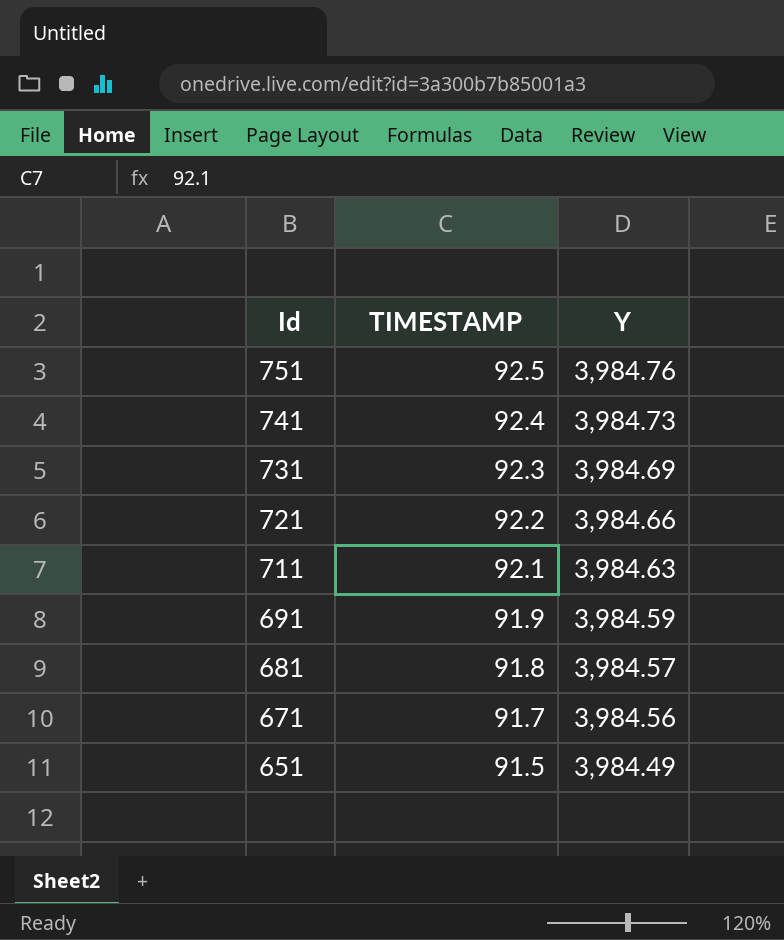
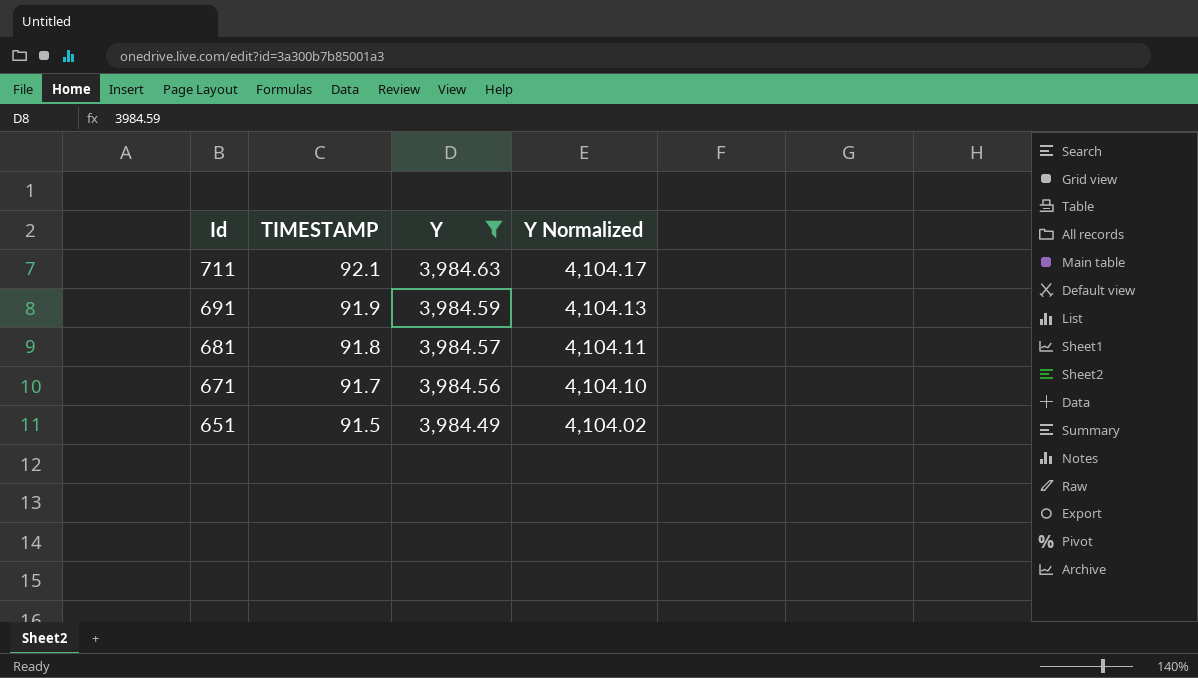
filter: none -> Y <= 3,984.63
column Y Normalized | formula: none -> [Y] * 1.03

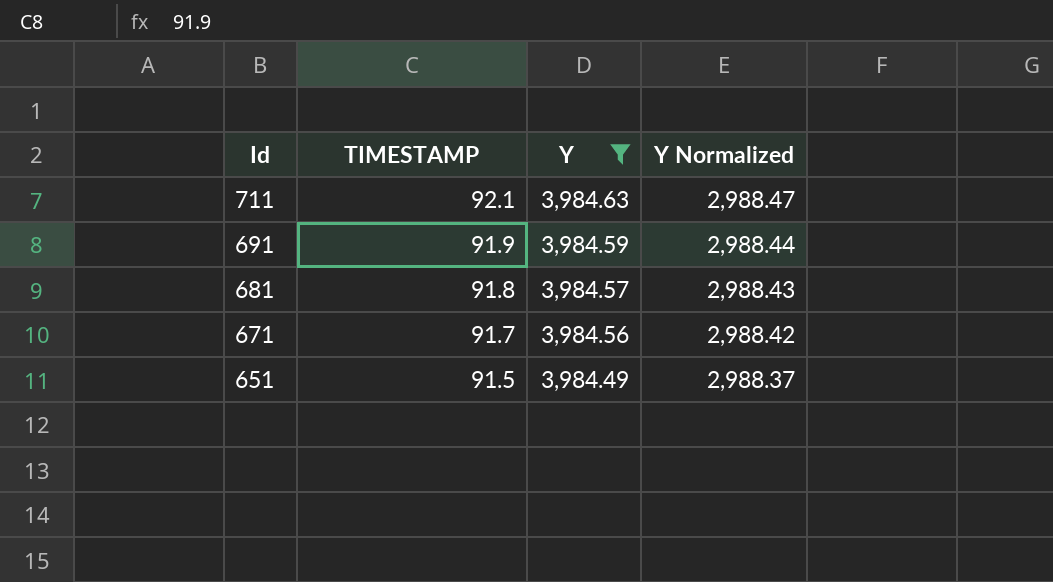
column Y Normalized | formula: [Y] * 1.03 -> [Y] * 0.75

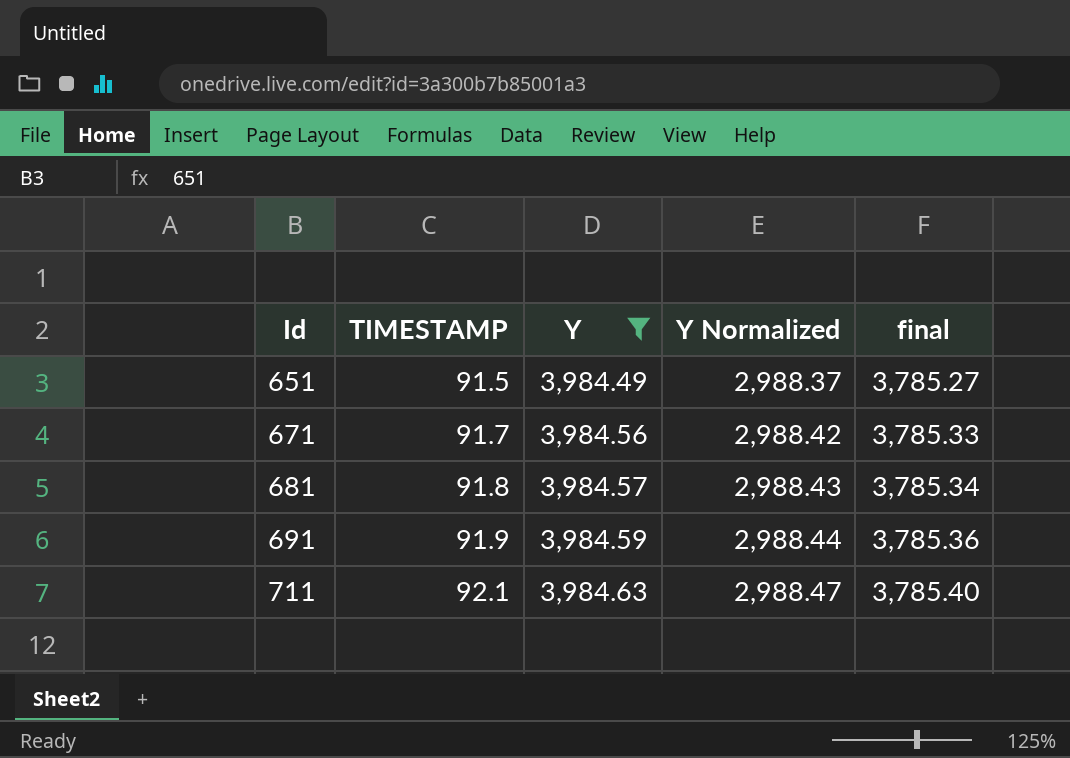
row order: Id descending -> Id ascending
column final | formula: none -> [Y] * 0.95

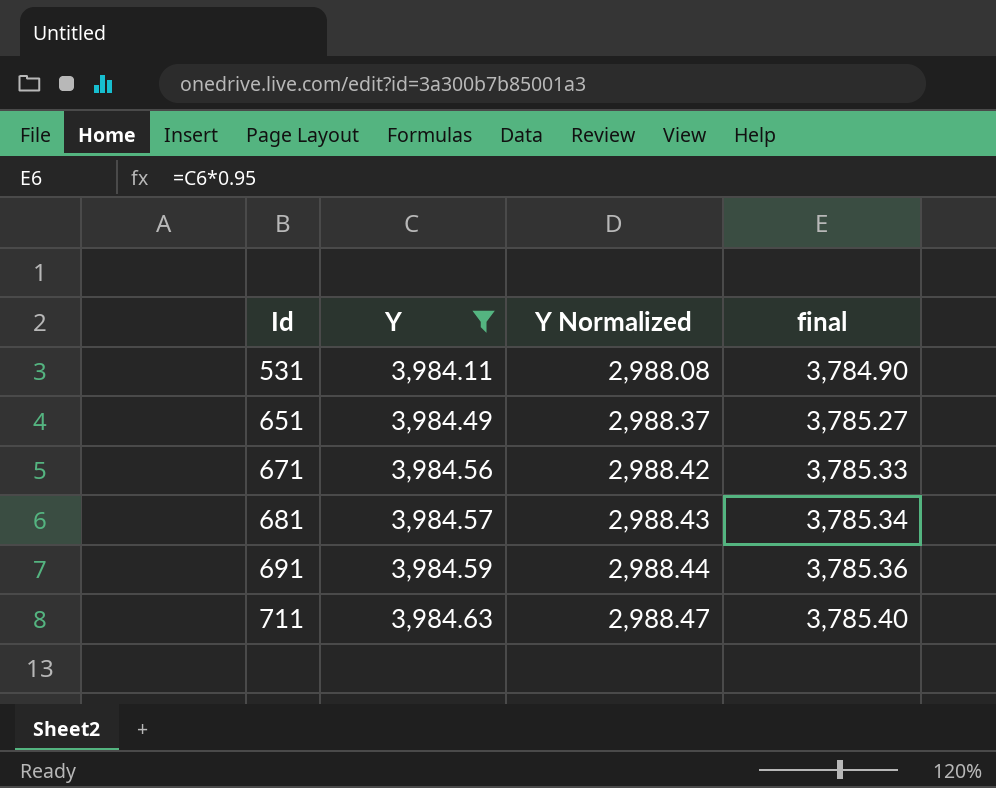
column TIMESTAMP | position: 2 -> none
row 531: none -> 3,984.11 | 2,988.08 | 3,784.90

